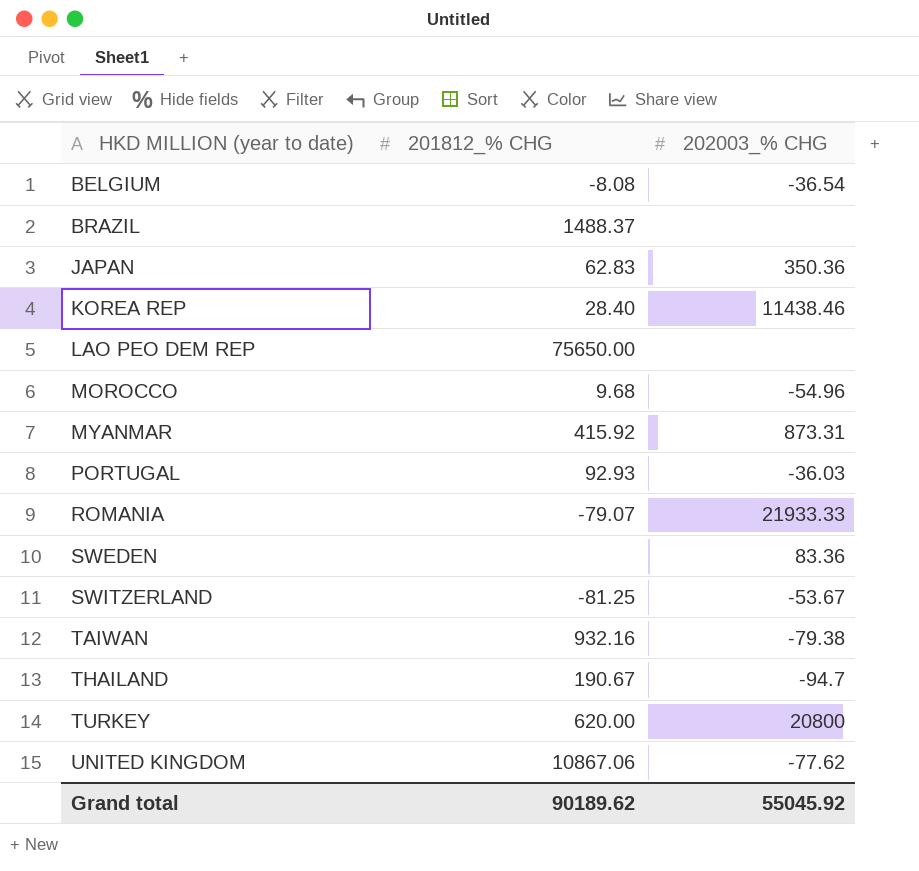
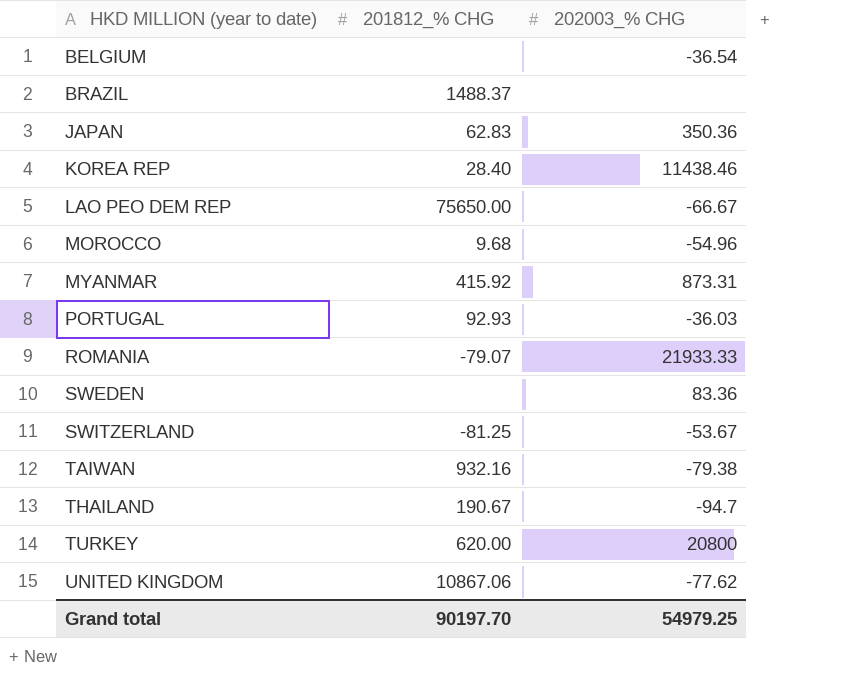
BELGIUM | 201812_% CHG: -8.08 -> none
LAO PEO DEM REP | 202003_% CHG: none -> -66.67
Grand total | 201812_% CHG: 90189.62 -> 90197.70
Grand total | 202003_% CHG: 55045.92 -> 54979.25

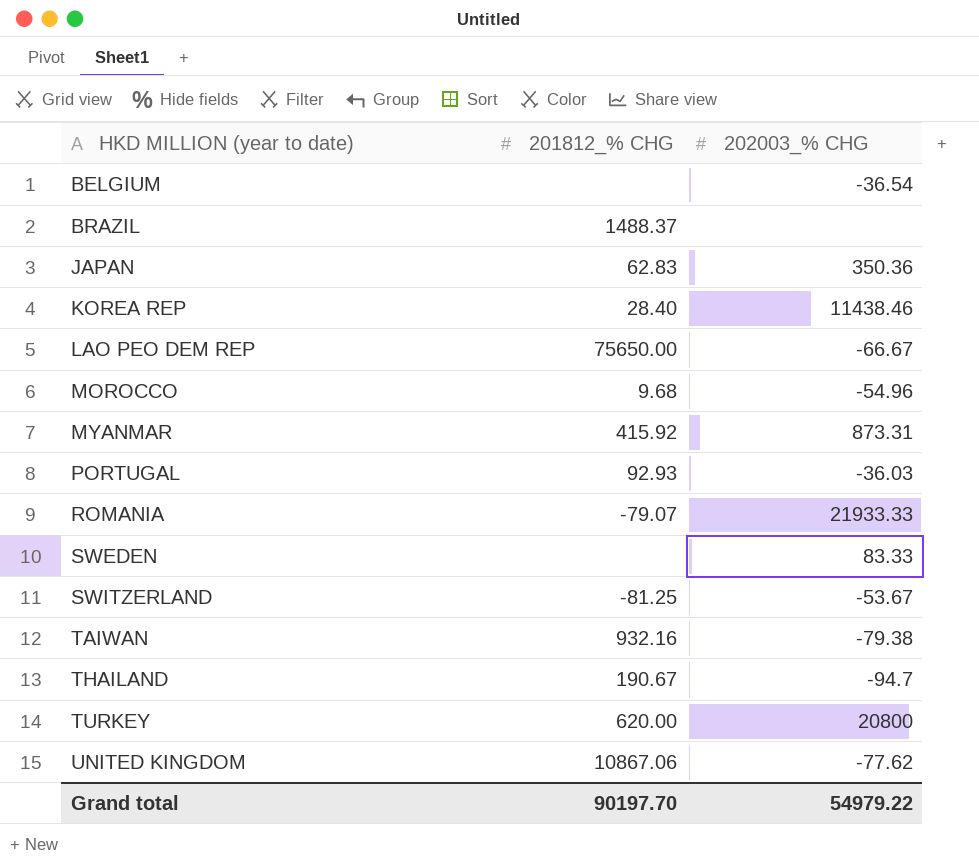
SWEDEN | 202003_% CHG: 83.36 -> 83.33
Grand total | 202003_% CHG: 54979.25 -> 54979.22

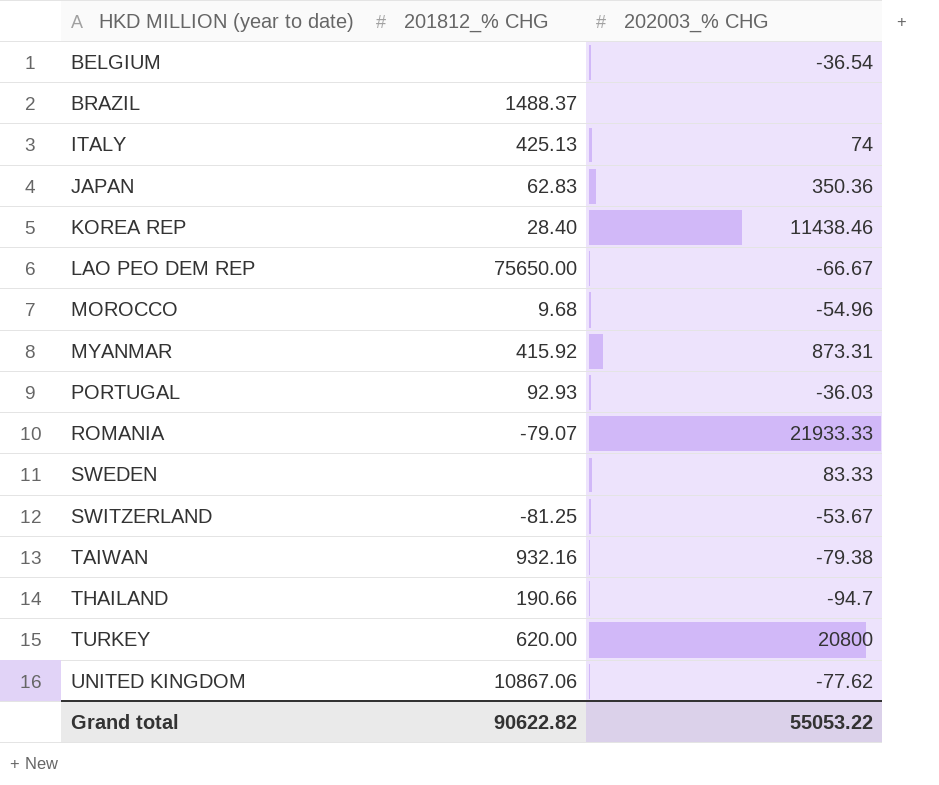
row ITALY: none -> 425.13 | 74
THAILAND | 201812_% CHG: 190.67 -> 190.66
Grand total | 201812_% CHG: 90197.70 -> 90622.82
Grand total | 202003_% CHG: 54979.22 -> 55053.22

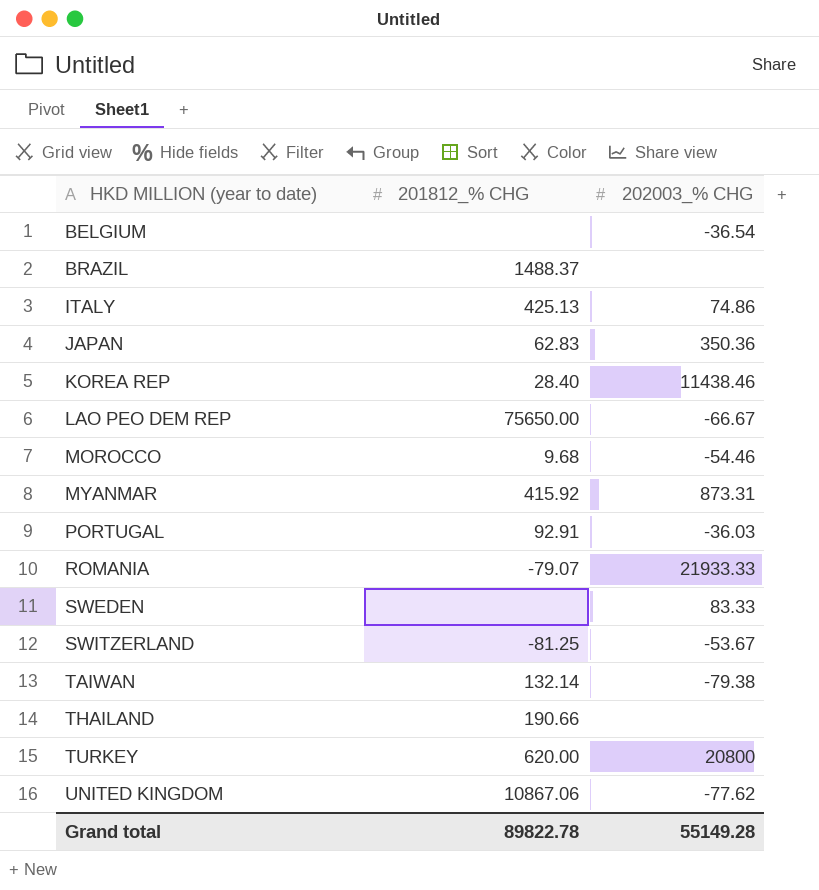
ITALY | 202003_% CHG: 74 -> 74.86
MOROCCO | 202003_% CHG: -54.96 -> -54.46
PORTUGAL | 201812_% CHG: 92.93 -> 92.91
TAIWAN | 201812_% CHG: 932.16 -> 132.14
THAILAND | 202003_% CHG: -94.7 -> none
Grand total | 201812_% CHG: 90622.82 -> 89822.78
Grand total | 202003_% CHG: 55053.22 -> 55149.28

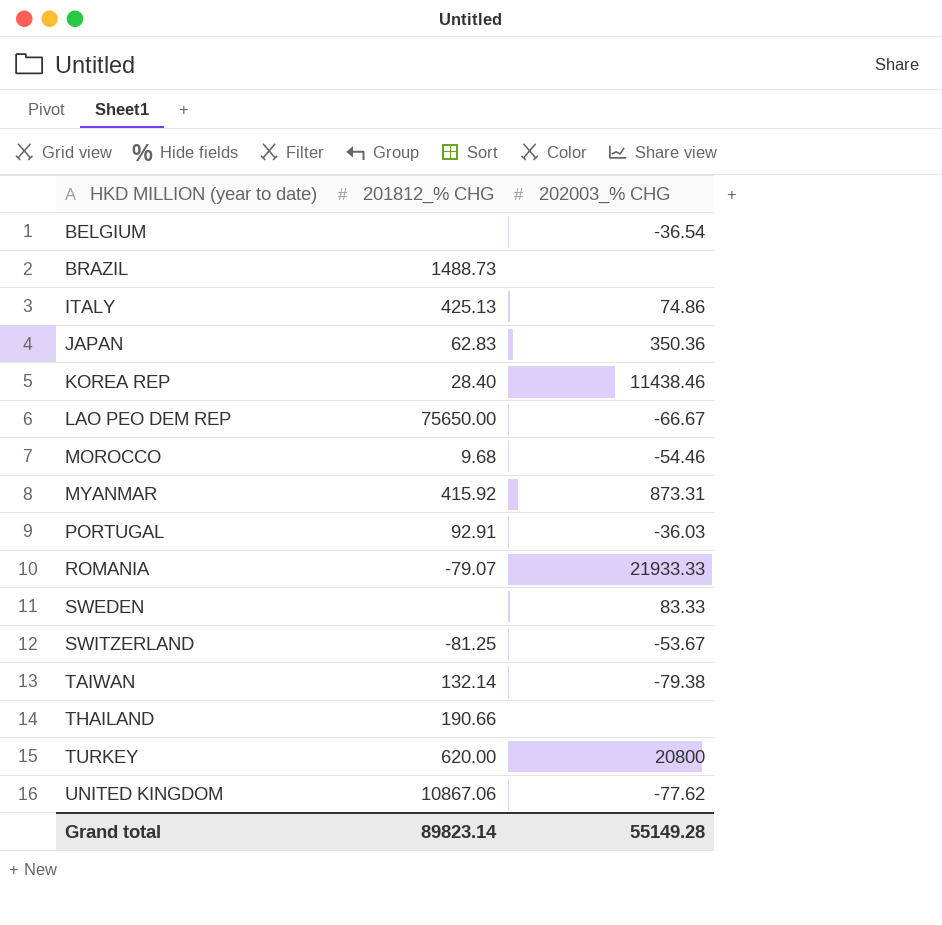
BRAZIL | 201812_% CHG: 1488.37 -> 1488.73
Grand total | 201812_% CHG: 89822.78 -> 89823.14

